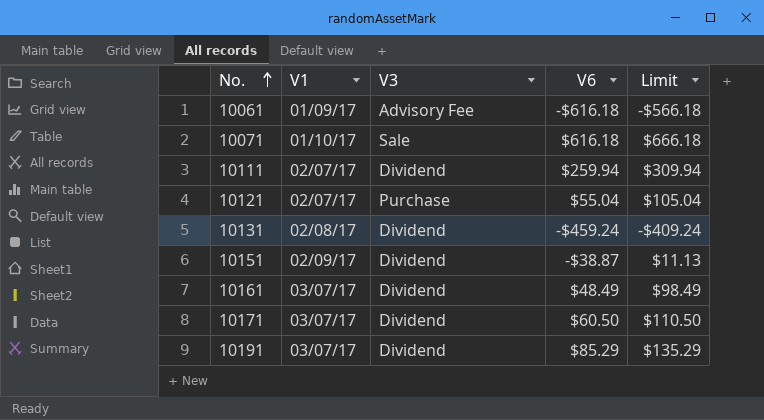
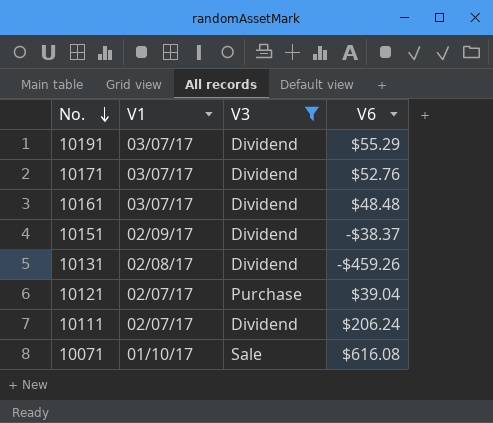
filter: none -> V3 != Advisory Fee
row order: No. ascending -> No. descending
column Limit | formula: [V6] + 50 -> none
10191 | V6: $85.29 -> $55.29
10171 | V6: $60.50 -> $52.76
10161 | V6: $48.49 -> $48.48
10151 | V6: -$38.87 -> -$38.37
10131 | V6: -$459.24 -> -$459.26
10121 | V6: $55.04 -> $39.04
10111 | V6: $259.94 -> $206.24
10071 | V6: $616.18 -> $616.08

